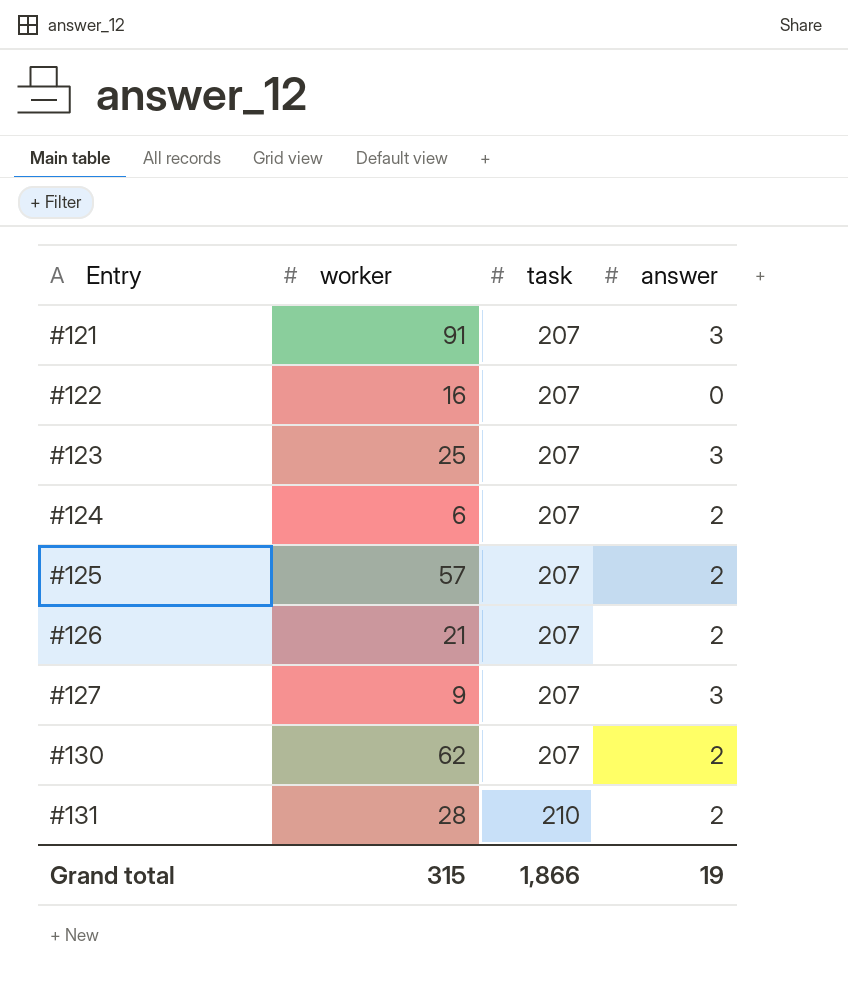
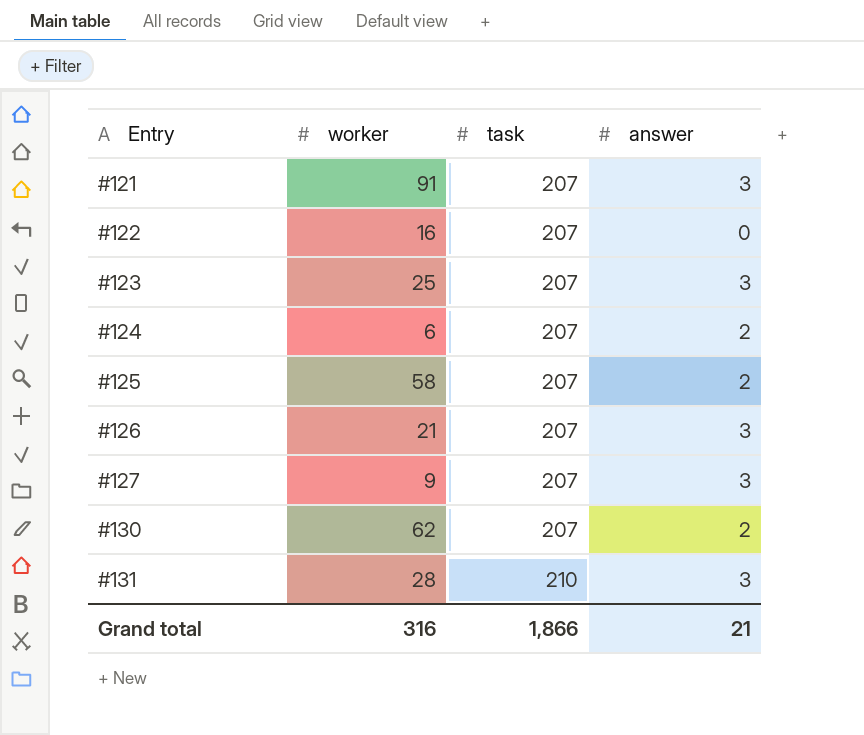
#125 | worker: 57 -> 58
#126 | answer: 2 -> 3
#131 | answer: 2 -> 3
Grand total | worker: 315 -> 316
Grand total | answer: 19 -> 21

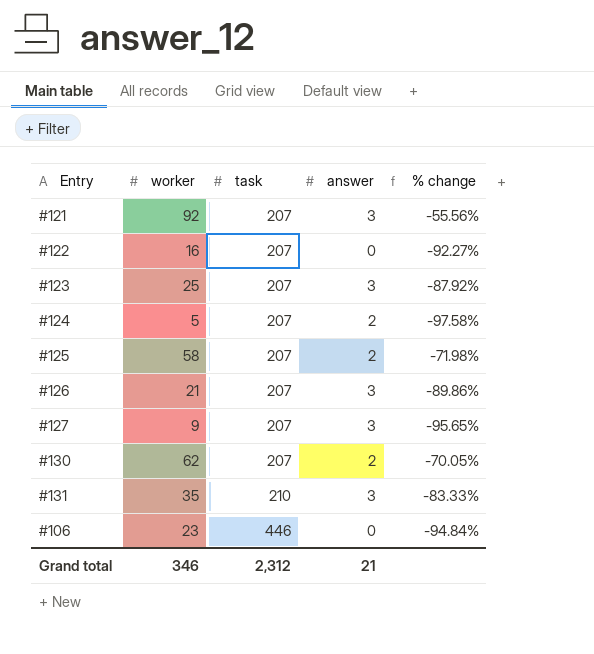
column % change | formula: none -> ([worker] - [task]) / [task]
#121 | worker: 91 -> 92
#124 | worker: 6 -> 5
#131 | worker: 28 -> 35
row #106: none -> 23 | 446 | 0 | -94.84%
Grand total | worker: 316 -> 346
Grand total | task: 1,866 -> 2,312

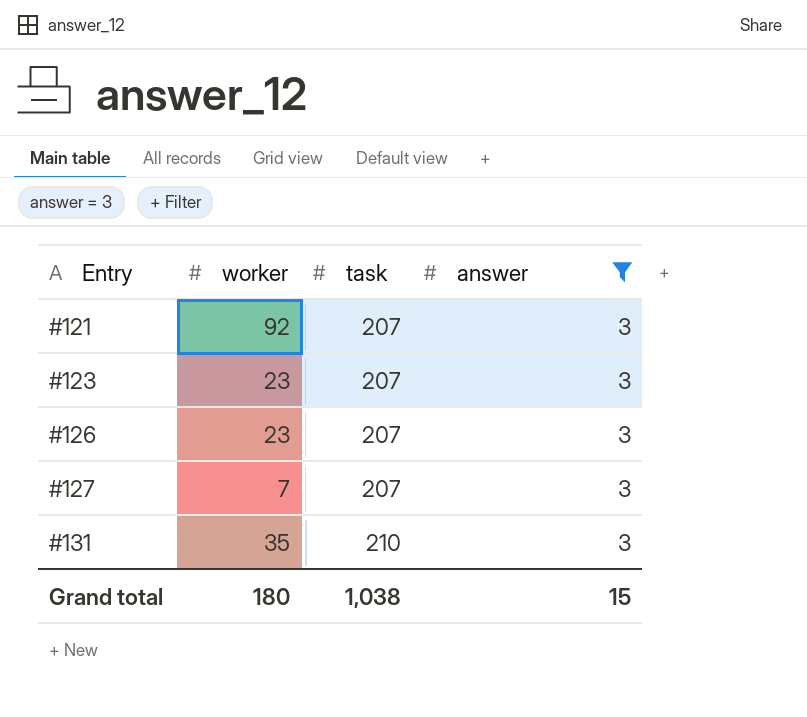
filter: none -> answer = 3
column % change | formula: ([worker] - [task]) / [task] -> none
#123 | worker: 25 -> 23
#126 | worker: 21 -> 23
#127 | worker: 9 -> 7
Grand total | worker: 346 -> 180
Grand total | task: 2,312 -> 1,038
Grand total | answer: 21 -> 15

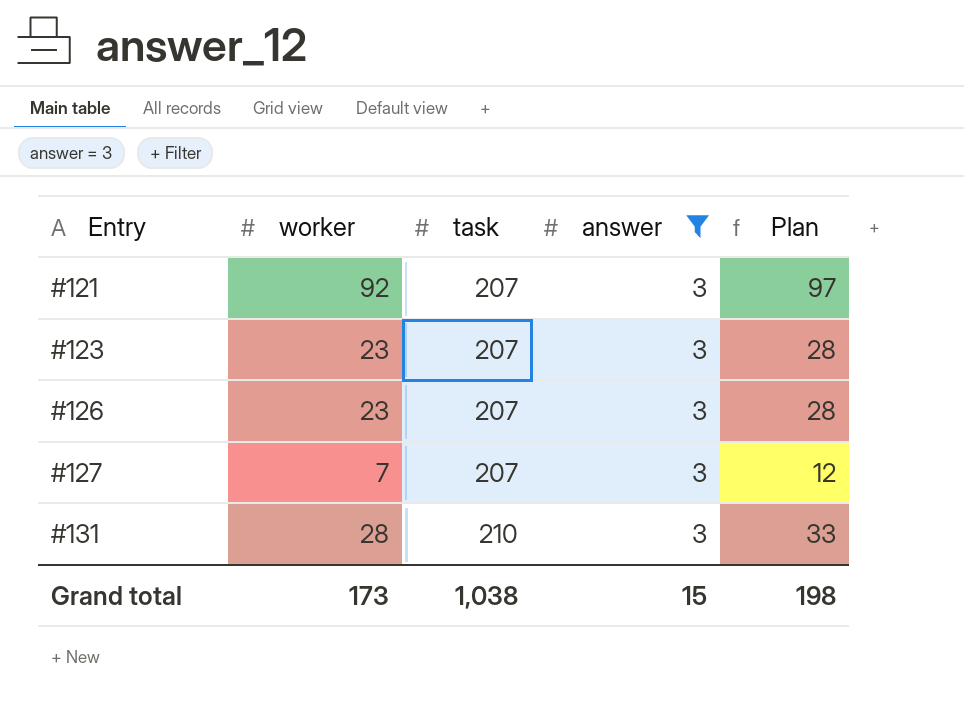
column Plan | formula: none -> [worker] + 5
#131 | worker: 35 -> 28
Grand total | worker: 180 -> 173

